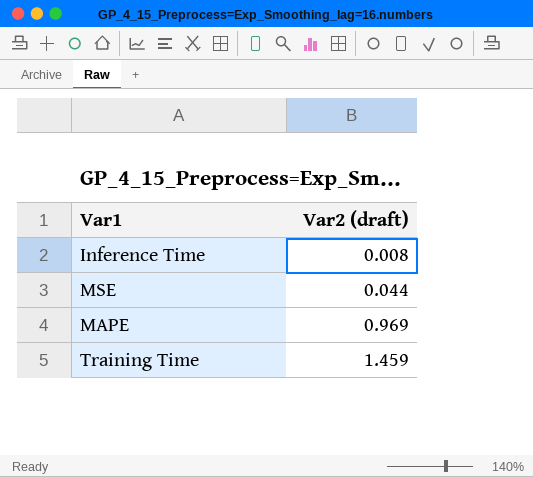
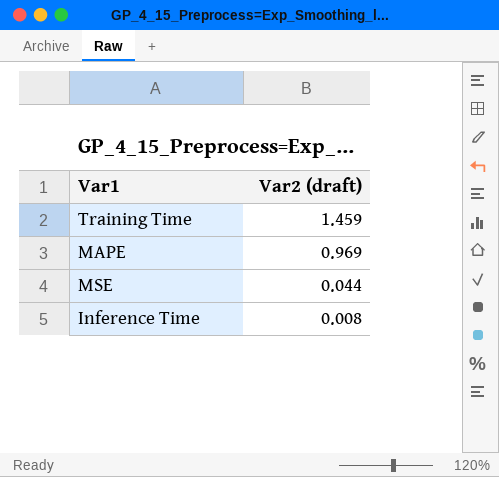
row order: Var2 (draft) ascending -> Var2 (draft) descending

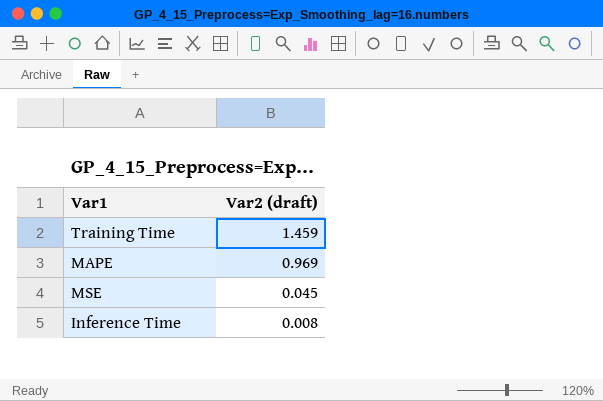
MSE | Var2 (draft): 0.044 -> 0.045

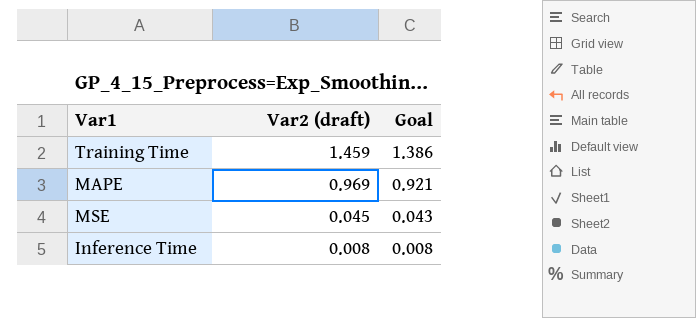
column Goal | formula: none -> [Var2 (draft)] * 0.95

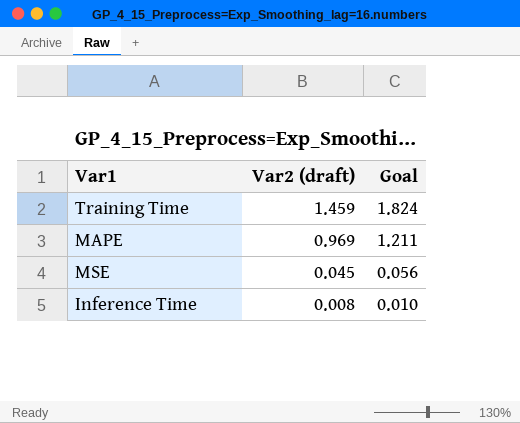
column Goal | formula: [Var2 (draft)] * 0.95 -> [Var2 (draft)] * 1.25

